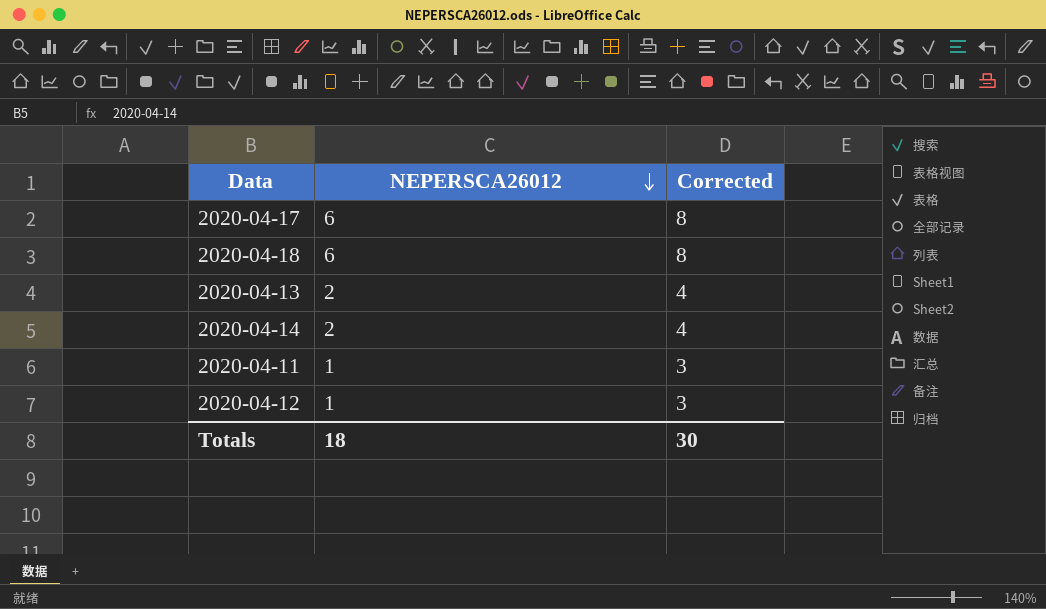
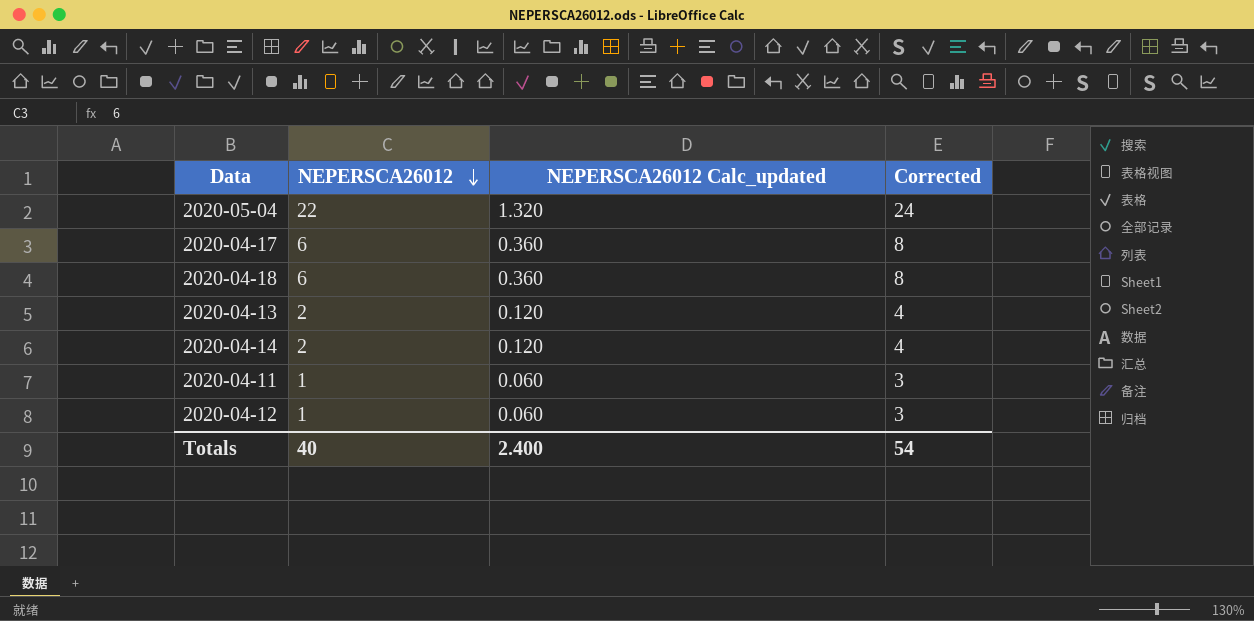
column NEPERSCA26012 Calc_updated | formula: none -> [NEPERSCA26012] * 0.06
row 2020-05-04: none -> 22 | 1.320 | 24
Totals | NEPERSCA26012: 18 -> 40
Totals | Corrected: 30 -> 54

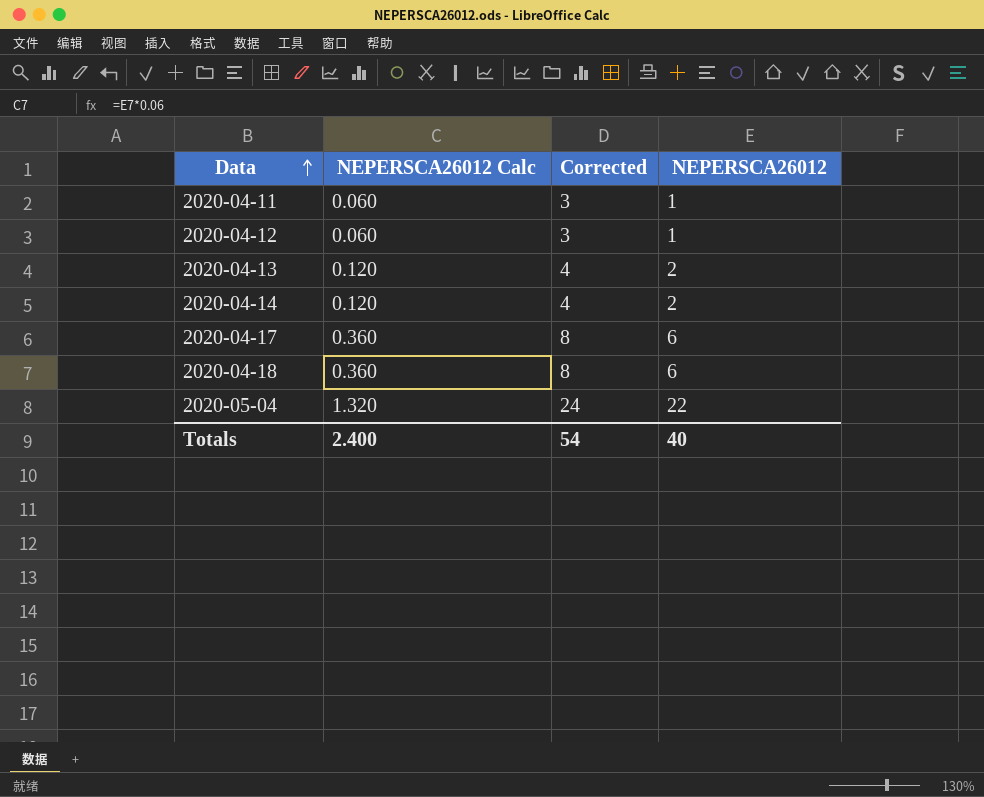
row order: NEPERSCA26012 descending -> Data ascending
column name: NEPERSCA26012 Calc_updated -> NEPERSCA26012 Calc
column NEPERSCA26012 | position: 2 -> 4

